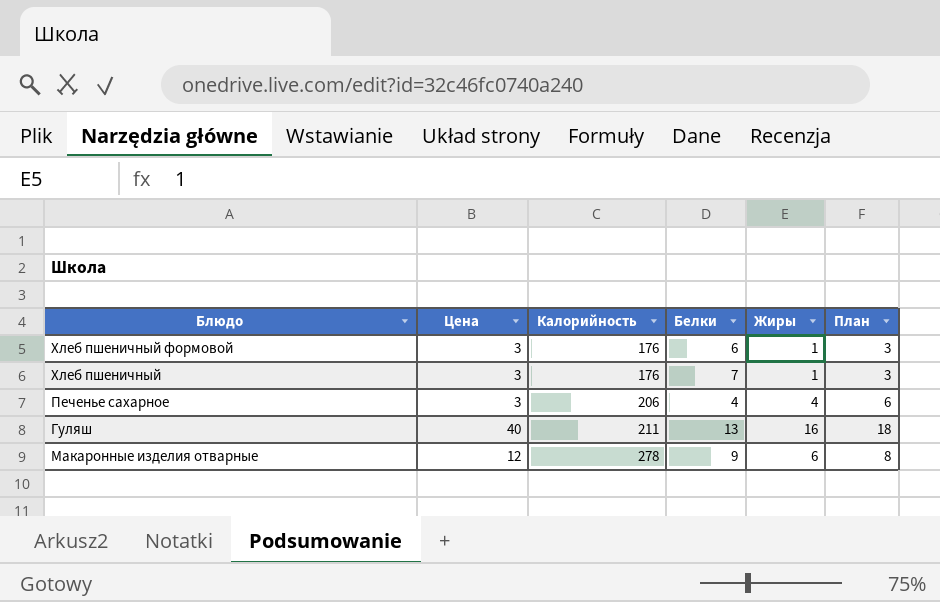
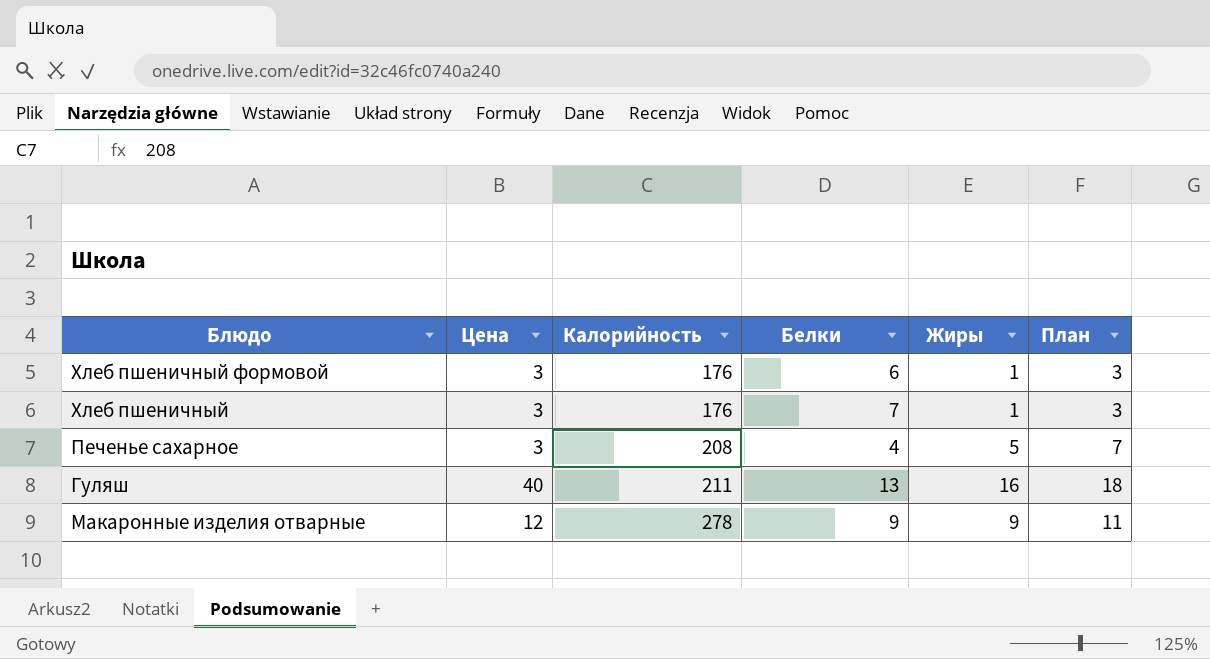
Печенье сахарное | Калорийность: 206 -> 208
Печенье сахарное | Жиры: 4 -> 5
Печенье сахарное | План: 6 -> 7
Макаронные изделия отварные | Жиры: 6 -> 9
Макаронные изделия отварные | План: 8 -> 11

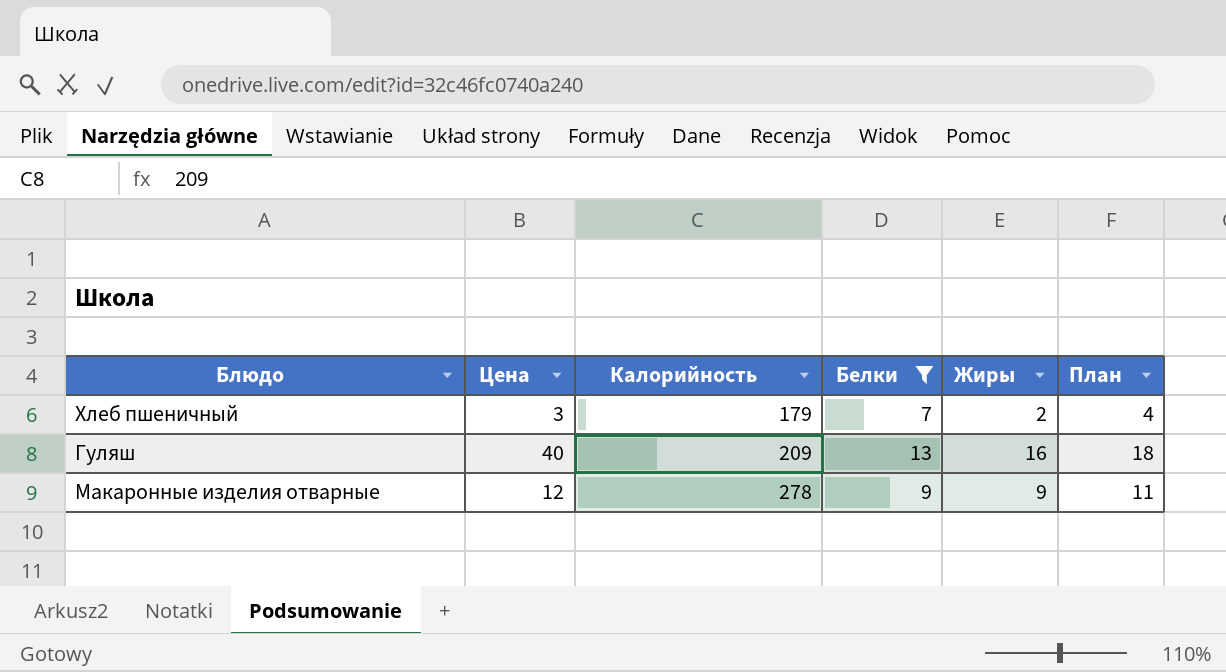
filter: none -> Белки >= 7
Хлеб пшеничный | Калорийность: 176 -> 179
Хлеб пшеничный | Жиры: 1 -> 2
Хлеб пшеничный | План: 3 -> 4
Гуляш | Калорийность: 211 -> 209

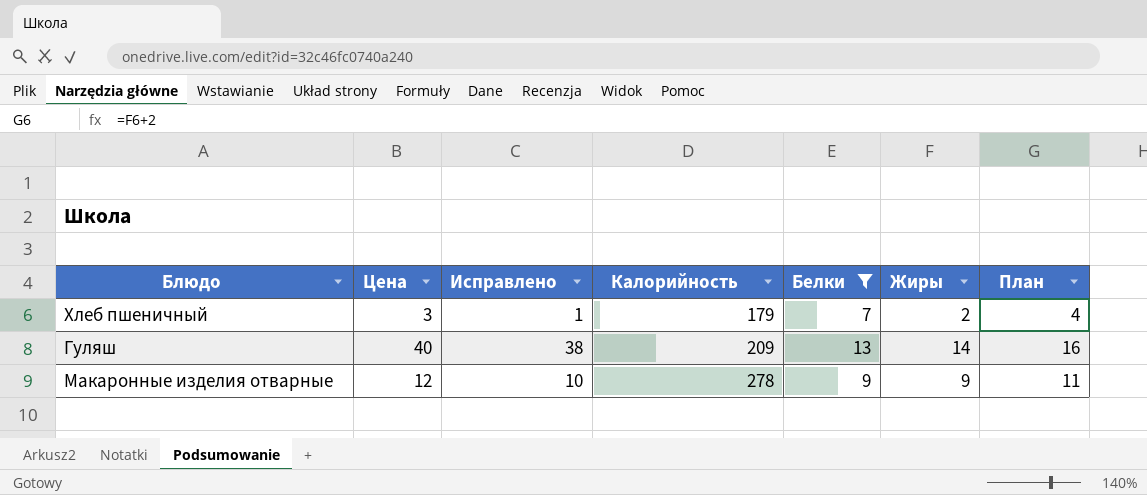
column Исправлено | formula: none -> [Цена] - 2
Гуляш | Жиры: 16 -> 14
Гуляш | План: 18 -> 16

